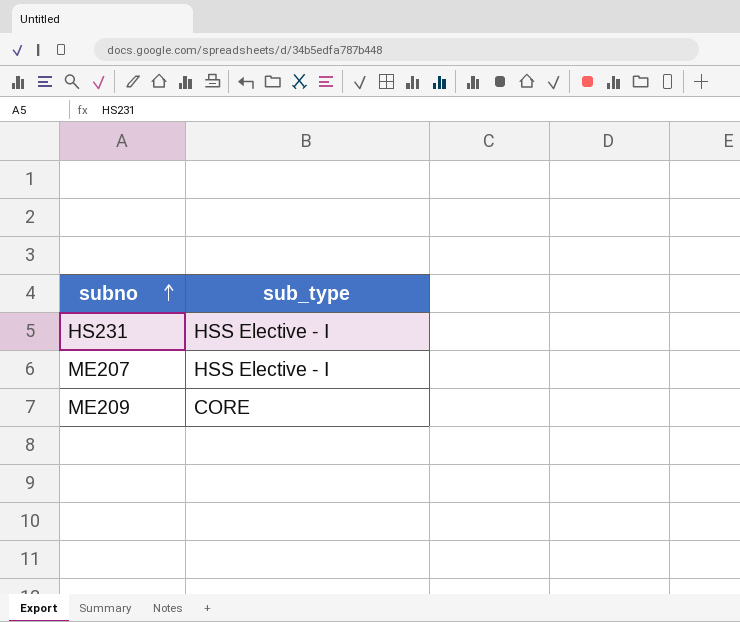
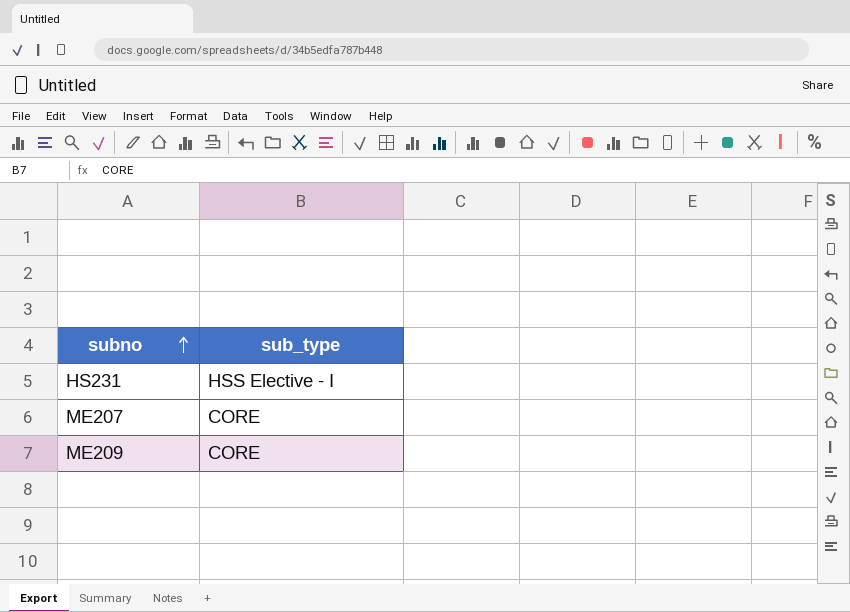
ME207 | sub_type: HSS Elective - I -> CORE

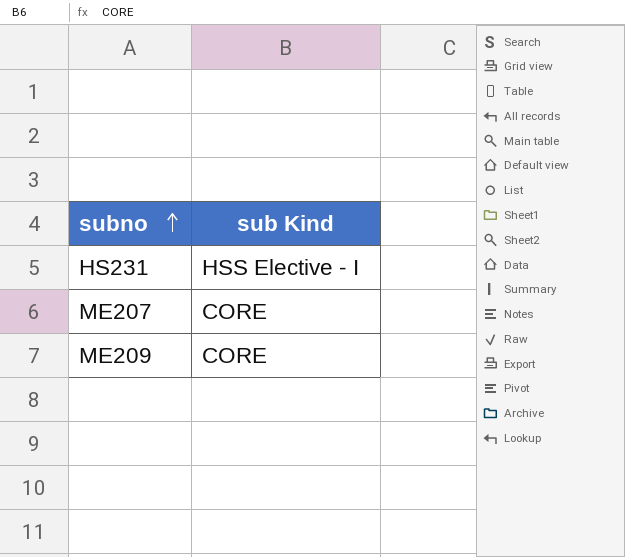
column name: sub_type -> sub Kind

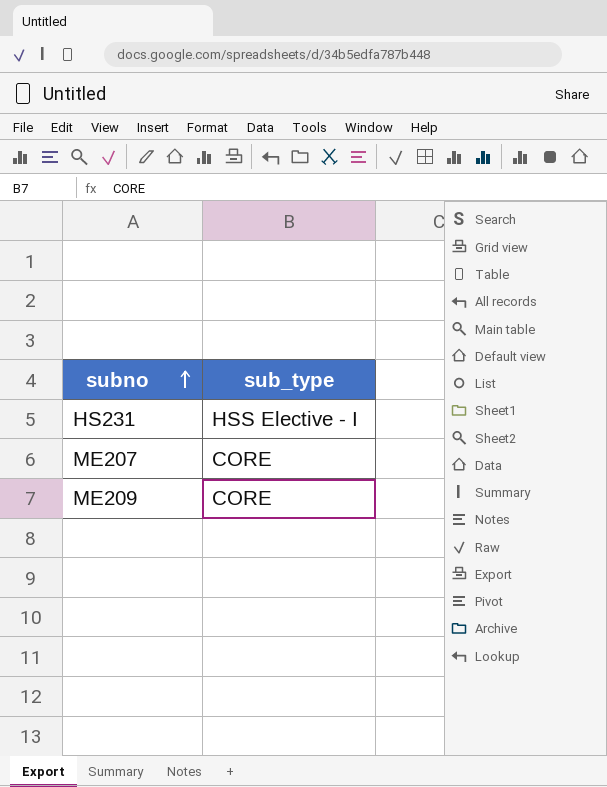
column name: sub Kind -> sub_type

